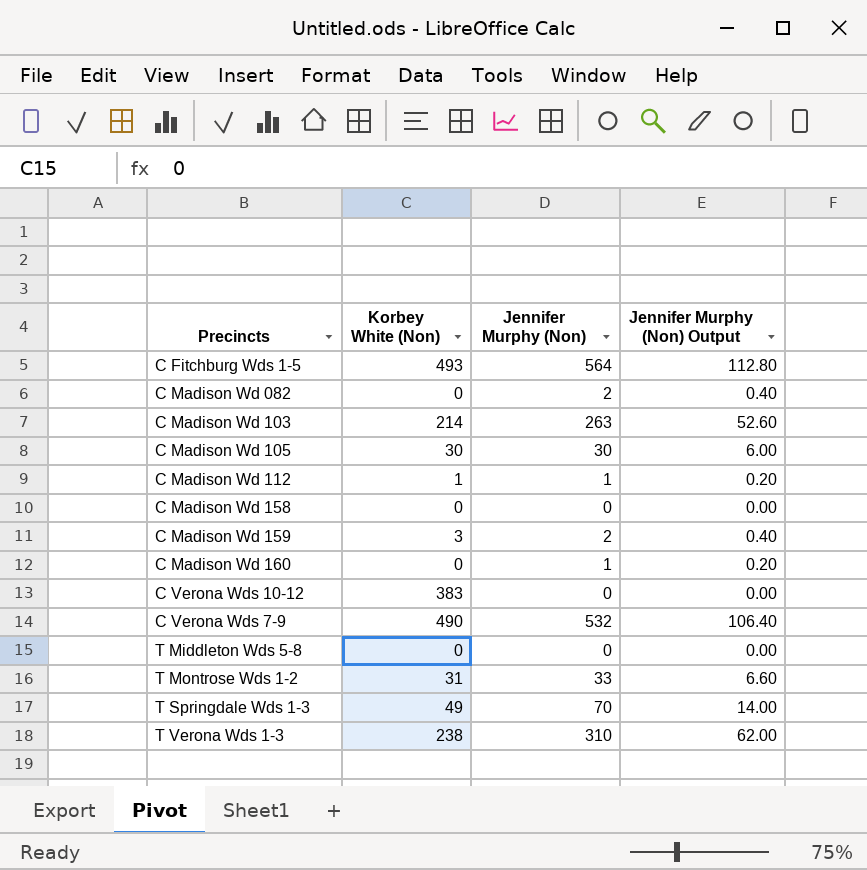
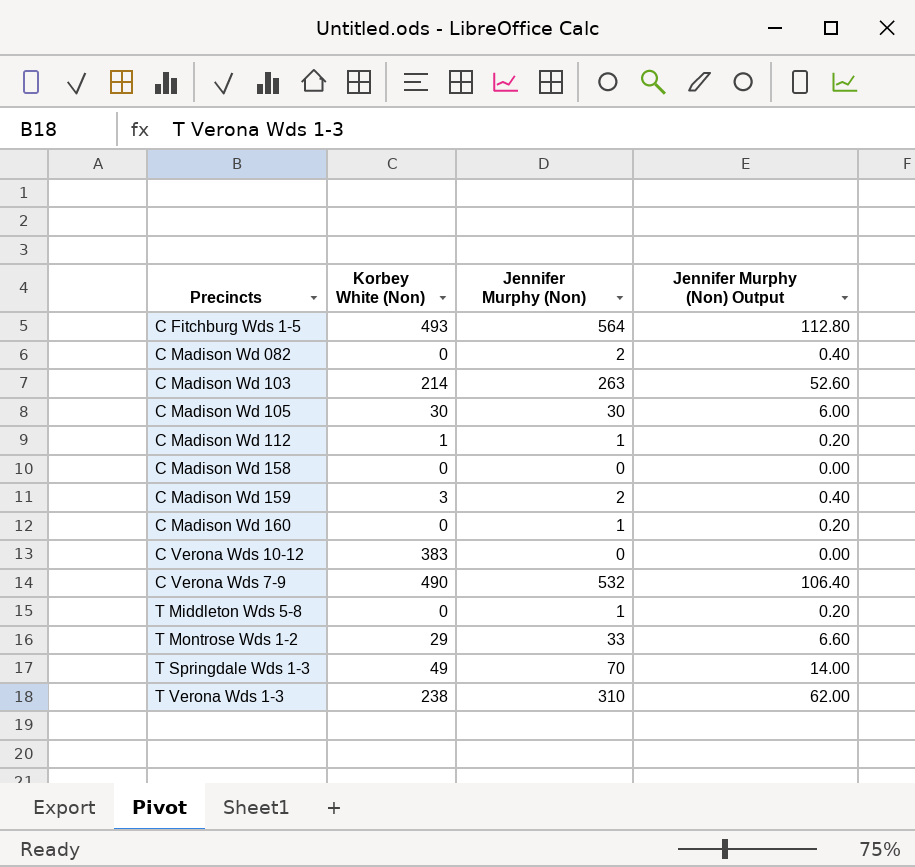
T Middleton Wds 5-8 | Jennifer Murphy (Non): 0 -> 1
T Middleton Wds 5-8 | Jennifer Murphy (Non) Output: 0.00 -> 0.20
T Montrose Wds 1-2 | Korbey White (Non): 31 -> 29

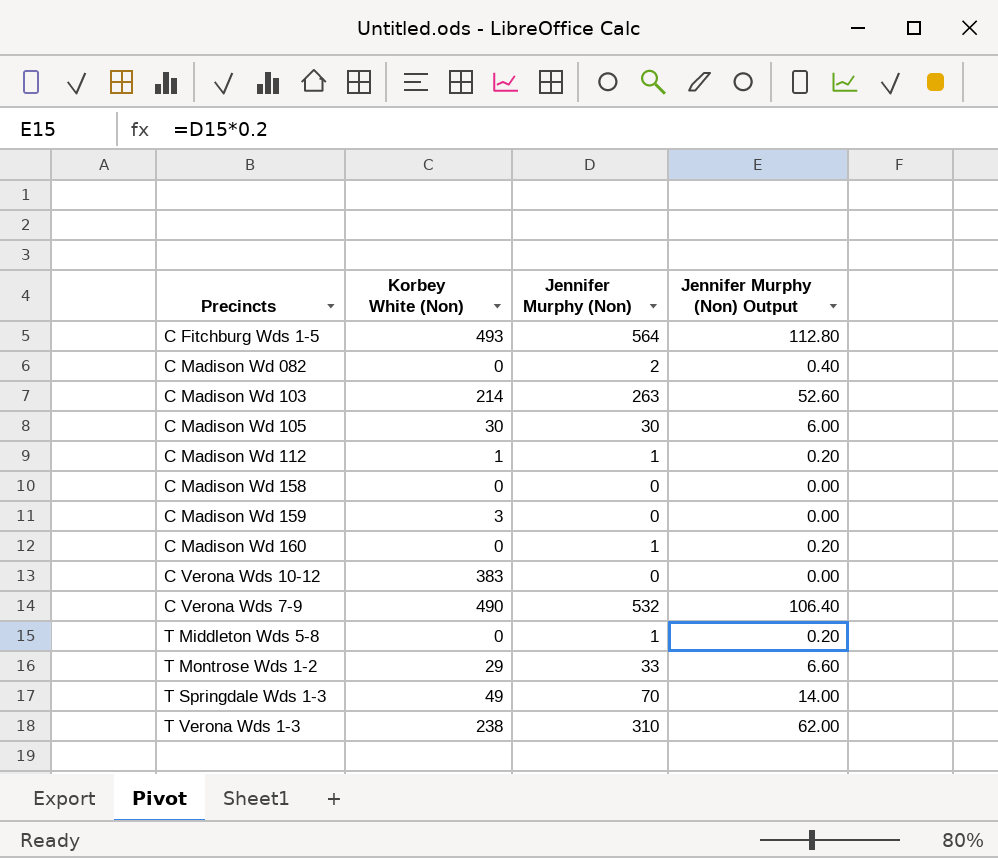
C Madison Wd 159 | Jennifer Murphy (Non): 2 -> 0
C Madison Wd 159 | Jennifer Murphy (Non) Output: 0.40 -> 0.00

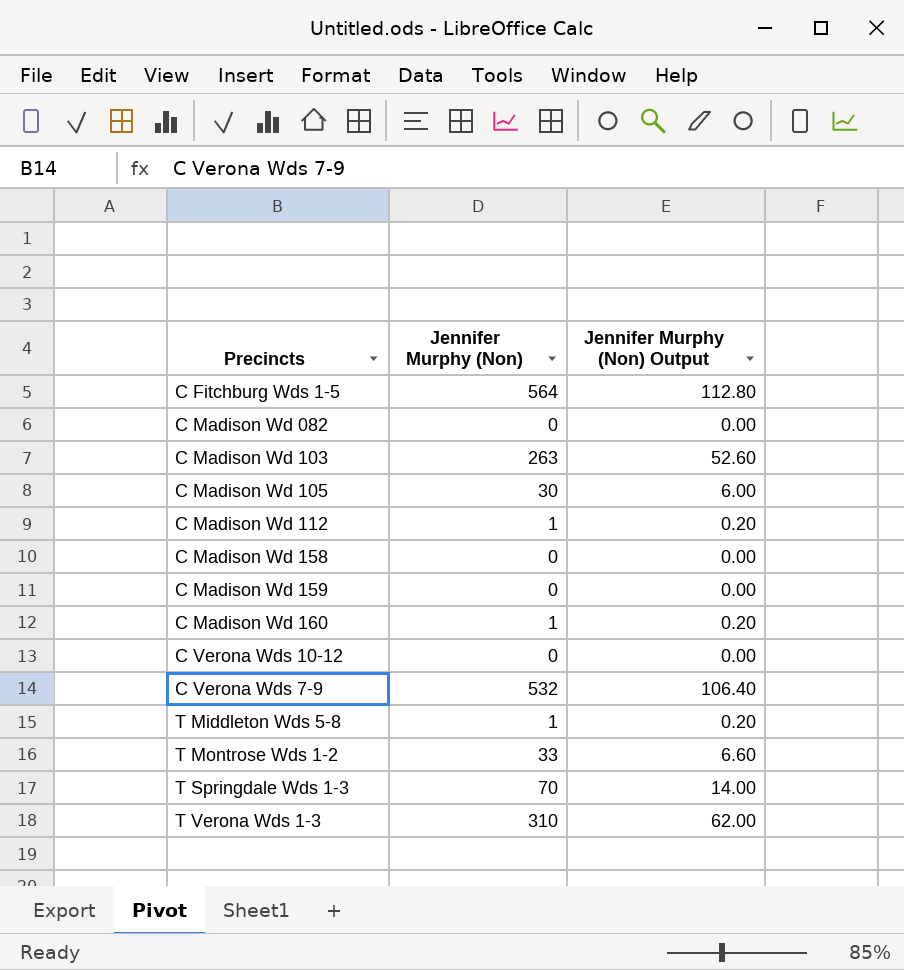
column Korbey White (Non) | position: 2 -> none
C Madison Wd 082 | Jennifer Murphy (Non): 2 -> 0
C Madison Wd 082 | Jennifer Murphy (Non) Output: 0.40 -> 0.00

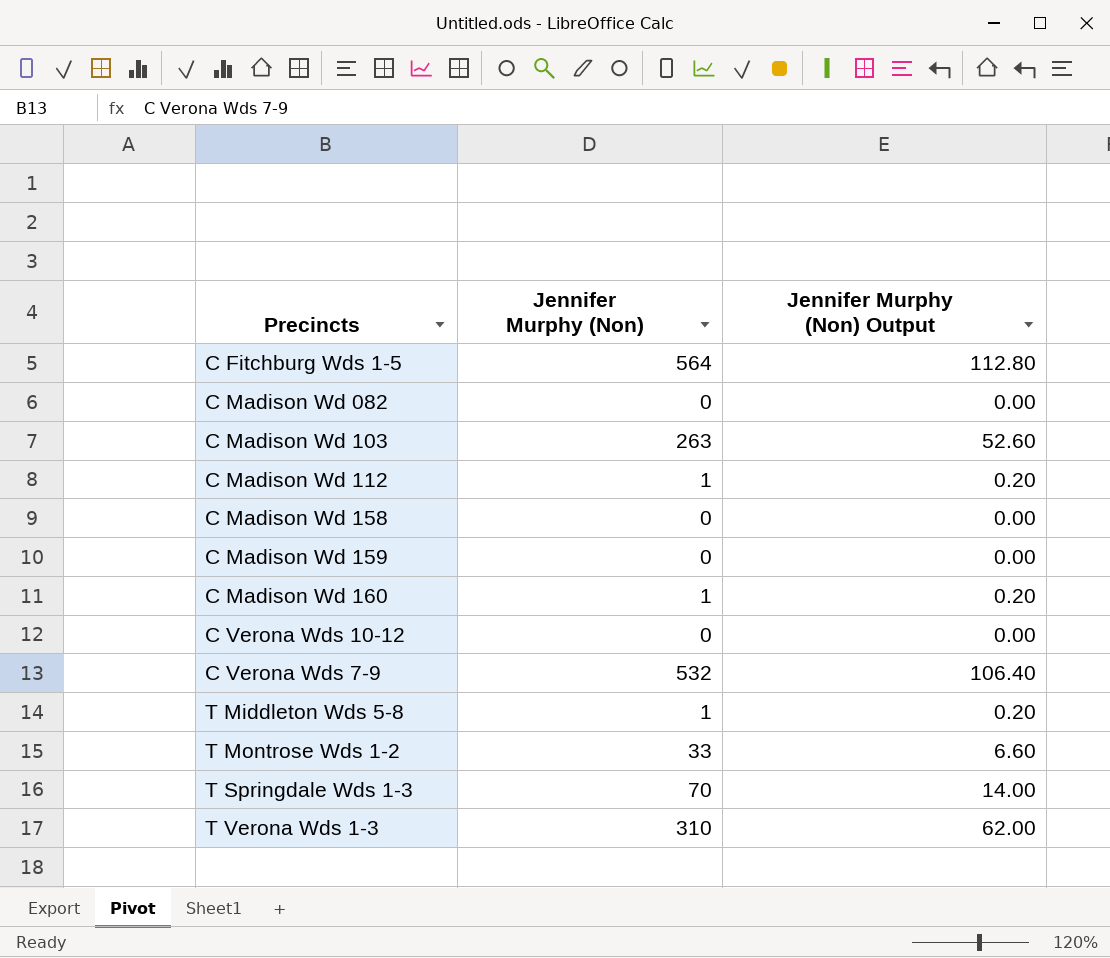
row C Madison Wd 105: 30 | 6.00 -> none

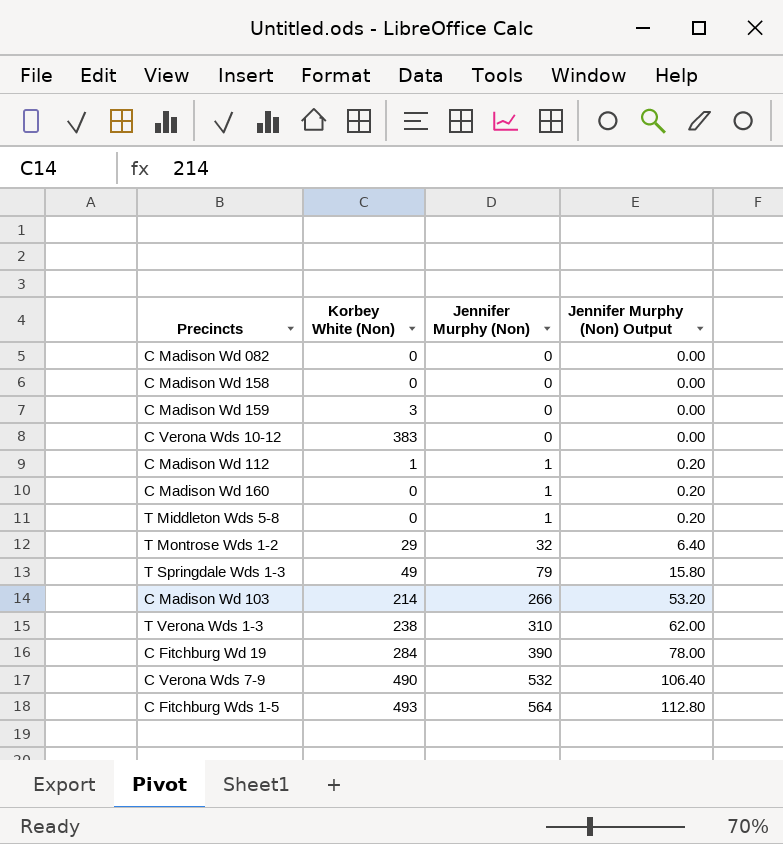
row order: none -> Jennifer Murphy (Non) ascending
column Korbey White (Non) | position: none -> 2
T Montrose Wds 1-2 | Jennifer Murphy (Non): 33 -> 32
T Montrose Wds 1-2 | Jennifer Murphy (Non) Output: 6.60 -> 6.40
T Springdale Wds 1-3 | Jennifer Murphy (Non): 70 -> 79
T Springdale Wds 1-3 | Jennifer Murphy (Non) Output: 14.00 -> 15.80
C Madison Wd 103 | Jennifer Murphy (Non): 263 -> 266
C Madison Wd 103 | Jennifer Murphy (Non) Output: 52.60 -> 53.20
row C Fitchburg Wd 19: none -> 284 | 390 | 78.00

